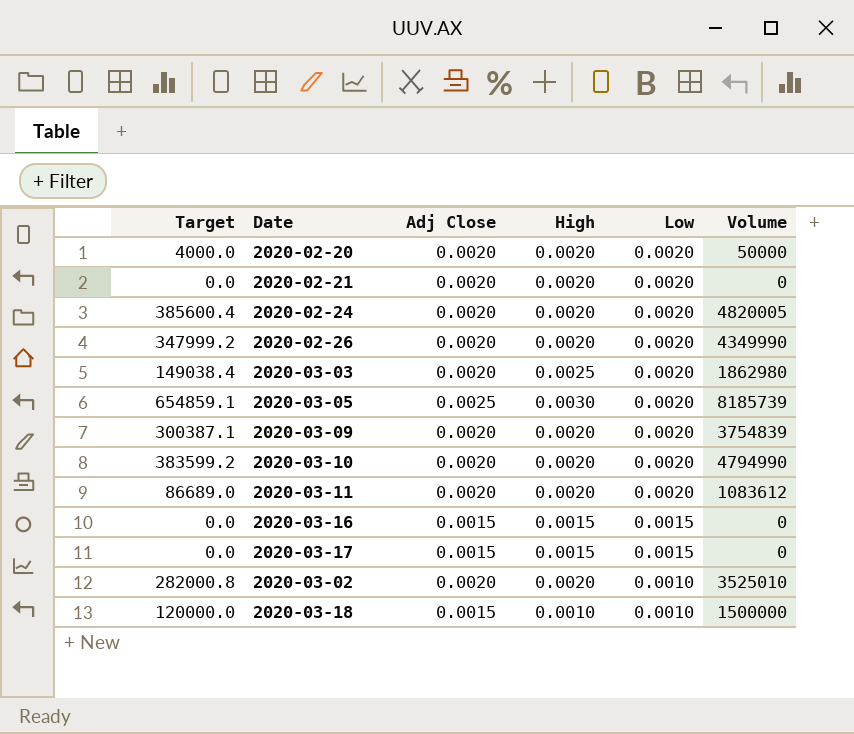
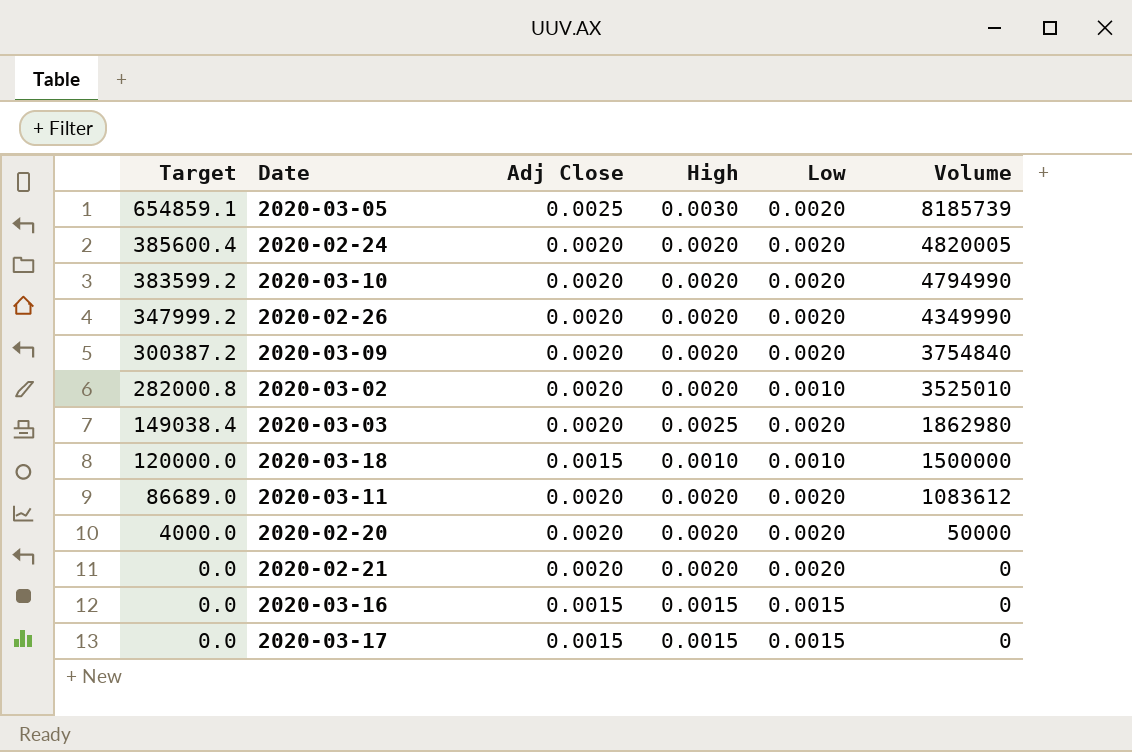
row order: Low descending -> Target descending
2020-03-09 | Target: 300387.1 -> 300387.2
2020-03-09 | Volume: 3754839 -> 3754840

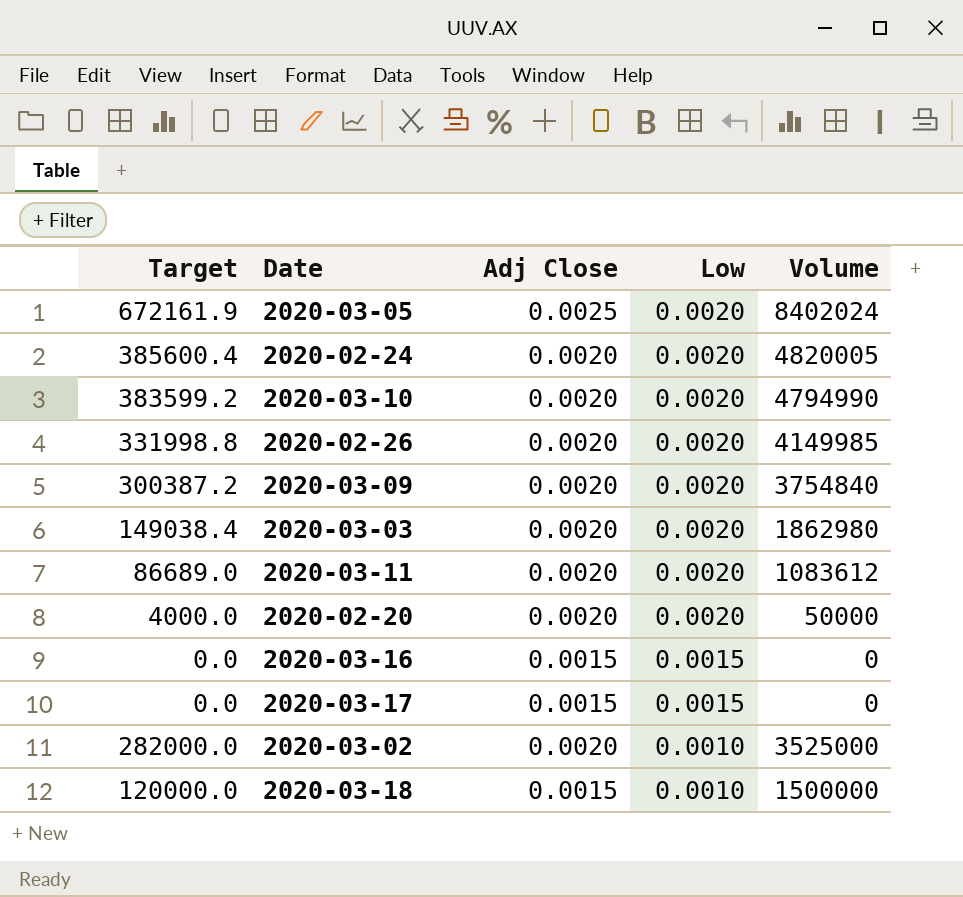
row order: Target descending -> Low descending
column High | position: 4 -> none
row 2020-02-21: 0.0 | 0.0020 | 0.0020 | 0.0020 | 0 -> none
2020-03-05 | Target: 654859.1 -> 672161.9
2020-03-05 | Volume: 8185739 -> 8402024
2020-02-26 | Target: 347999.2 -> 331998.8
2020-02-26 | Volume: 4349990 -> 4149985
2020-03-02 | Target: 282000.8 -> 282000.0
2020-03-02 | Volume: 3525010 -> 3525000

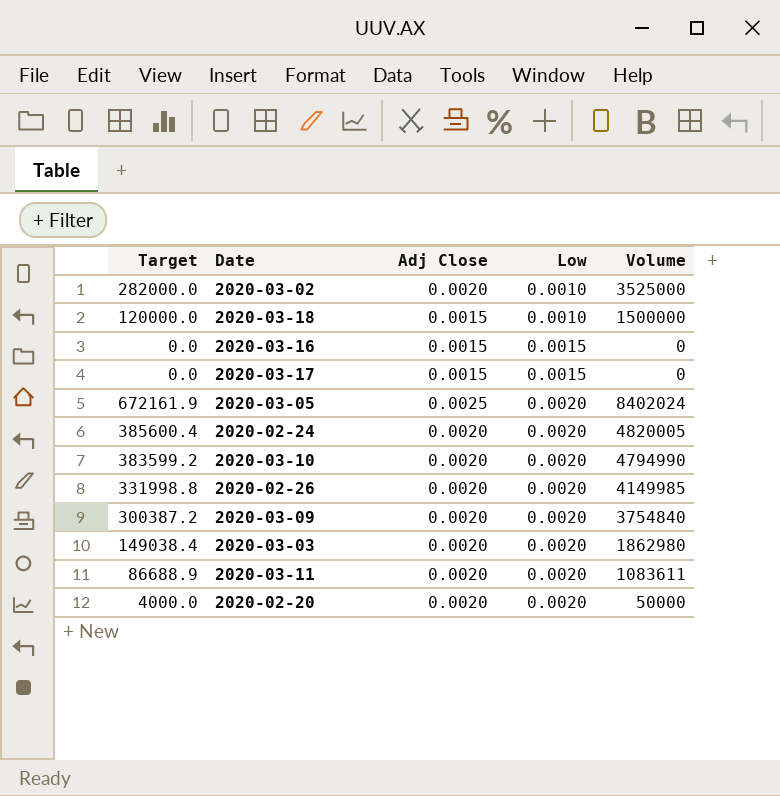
row order: Low descending -> Low ascending
2020-03-11 | Target: 86689.0 -> 86688.9
2020-03-11 | Volume: 1083612 -> 1083611

